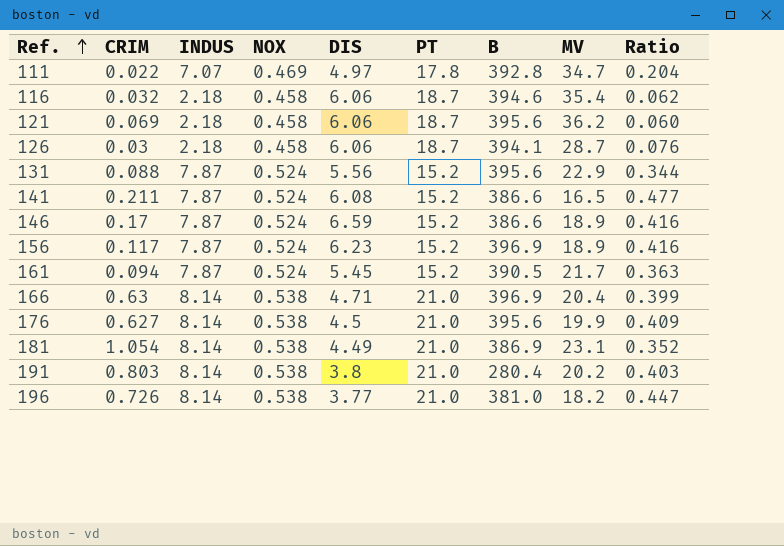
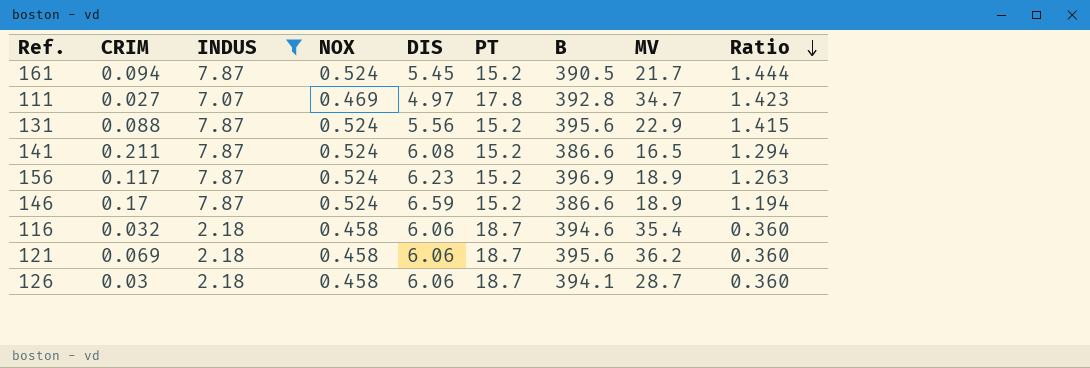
filter: none -> INDUS != 8.14
row order: Ref. ascending -> Ratio descending
column Ratio | formula: [INDUS] / [MV] -> [INDUS] / [DIS]
111 | CRIM: 0.022 -> 0.027

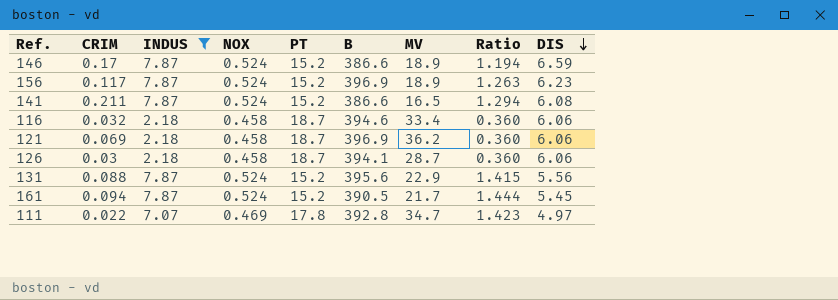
row order: Ratio descending -> DIS descending
column DIS | position: 5 -> 9
116 | MV: 35.4 -> 33.4
121 | B: 395.6 -> 396.9
111 | CRIM: 0.027 -> 0.022

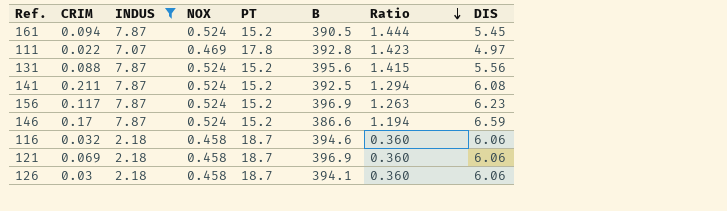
row order: DIS descending -> Ratio descending
column MV | position: 7 -> none
141 | B: 386.6 -> 392.5

